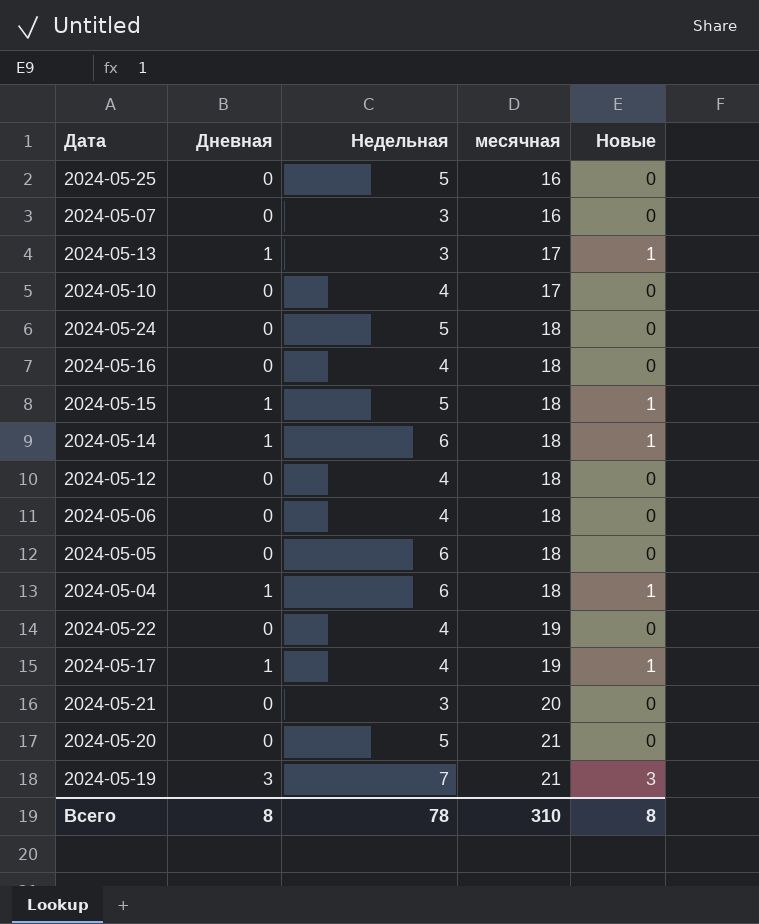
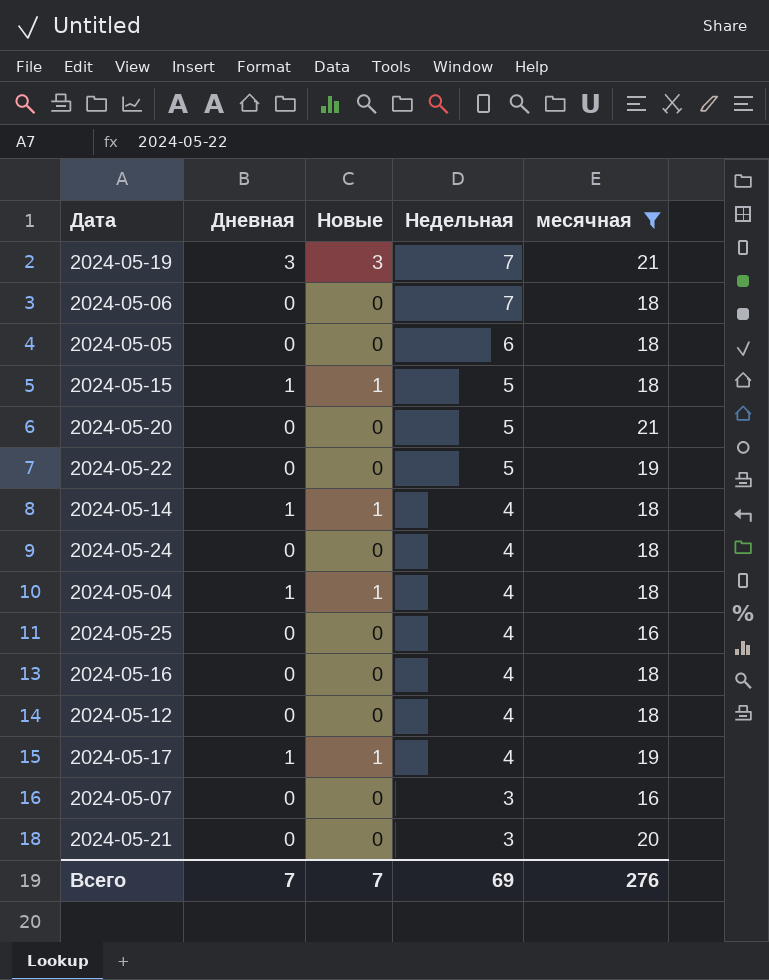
filter: none -> месячная != 17
row order: месячная ascending -> Недельная descending
column Новые | position: 5 -> 3
2024-05-06 | Недельная: 4 -> 7
2024-05-22 | Недельная: 4 -> 5
2024-05-14 | Недельная: 6 -> 4
2024-05-24 | Недельная: 5 -> 4
2024-05-04 | Недельная: 6 -> 4
2024-05-25 | Недельная: 5 -> 4
Всего | Дневная: 8 -> 7
Всего | Новые: 8 -> 7
Всего | Недельная: 78 -> 69
Всего | месячная: 310 -> 276

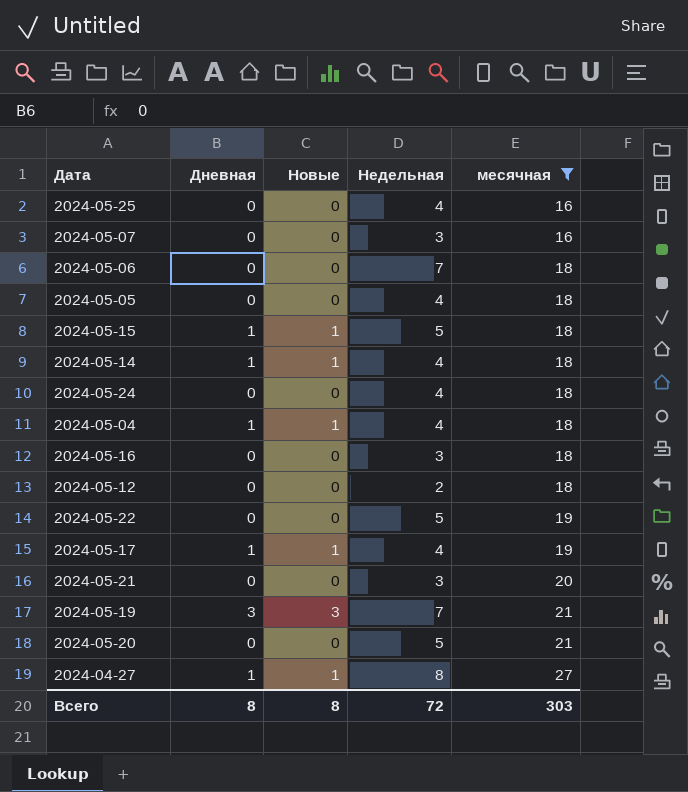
row order: Недельная descending -> месячная ascending
2024-05-05 | Недельная: 6 -> 4
2024-05-16 | Недельная: 4 -> 3
2024-05-12 | Недельная: 4 -> 2
row 2024-04-27: none -> 1 | 1 | 8 | 27
Всего | Дневная: 7 -> 8
Всего | Новые: 7 -> 8
Всего | Недельная: 69 -> 72
Всего | месячная: 276 -> 303

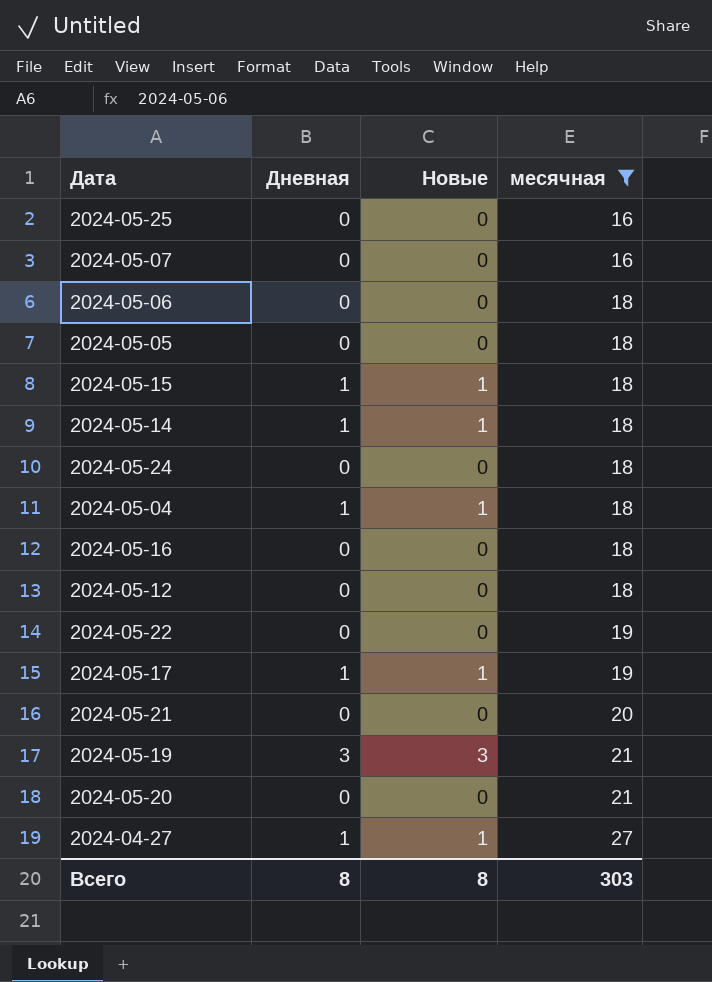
column Недельная | position: 4 -> none

